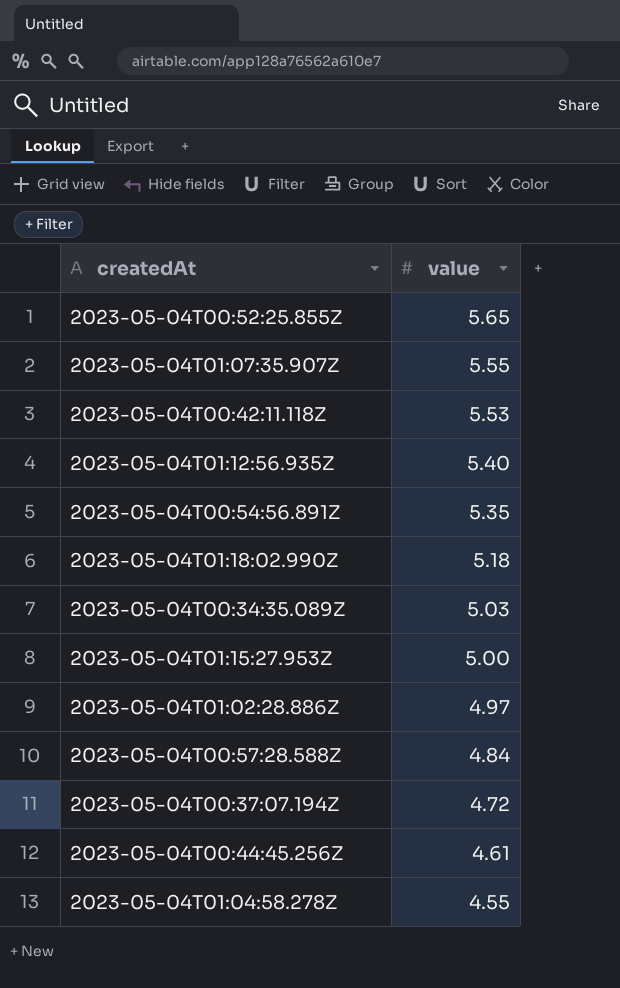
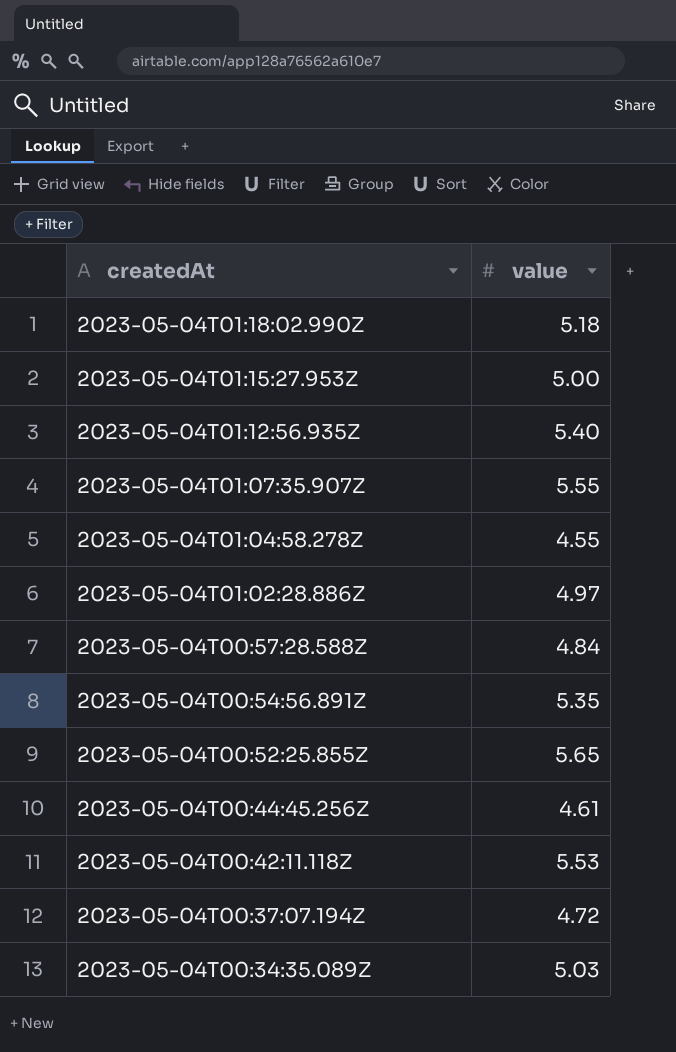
row order: value descending -> createdAt descending

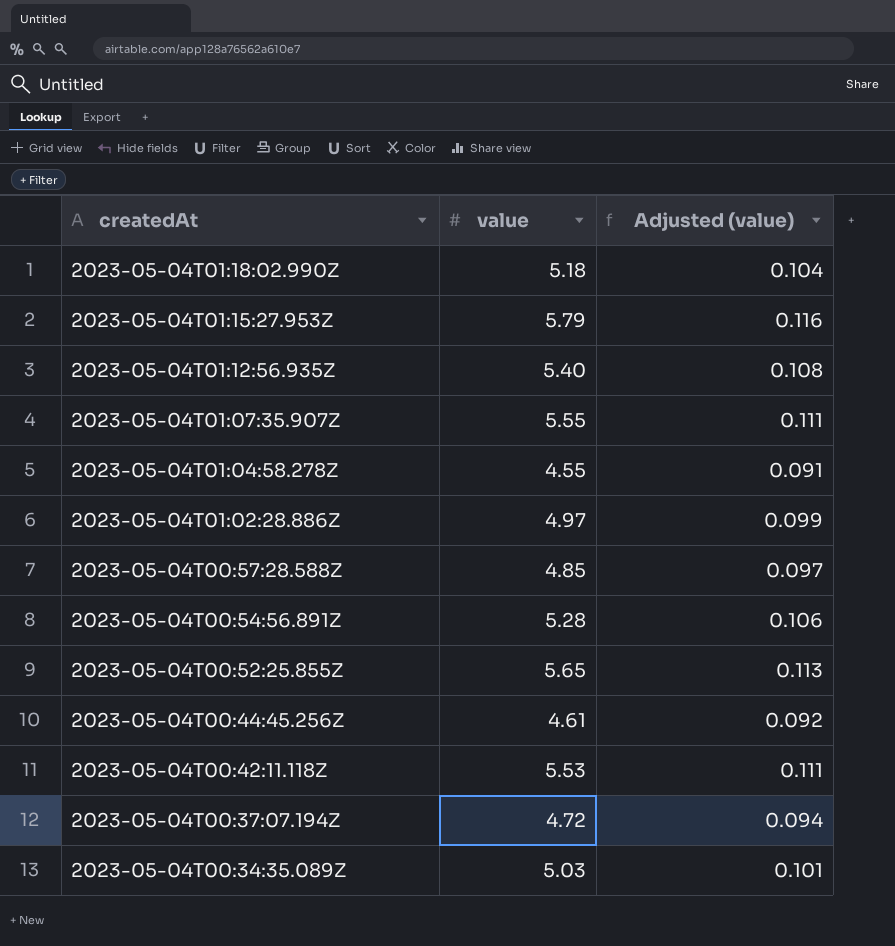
column Adjusted (value) | formula: none -> [value] * 0.02
2023-05-04T01:15:27.953Z | value: 5.00 -> 5.79
2023-05-04T00:57:28.588Z | value: 4.84 -> 4.85
2023-05-04T00:54:56.891Z | value: 5.35 -> 5.28

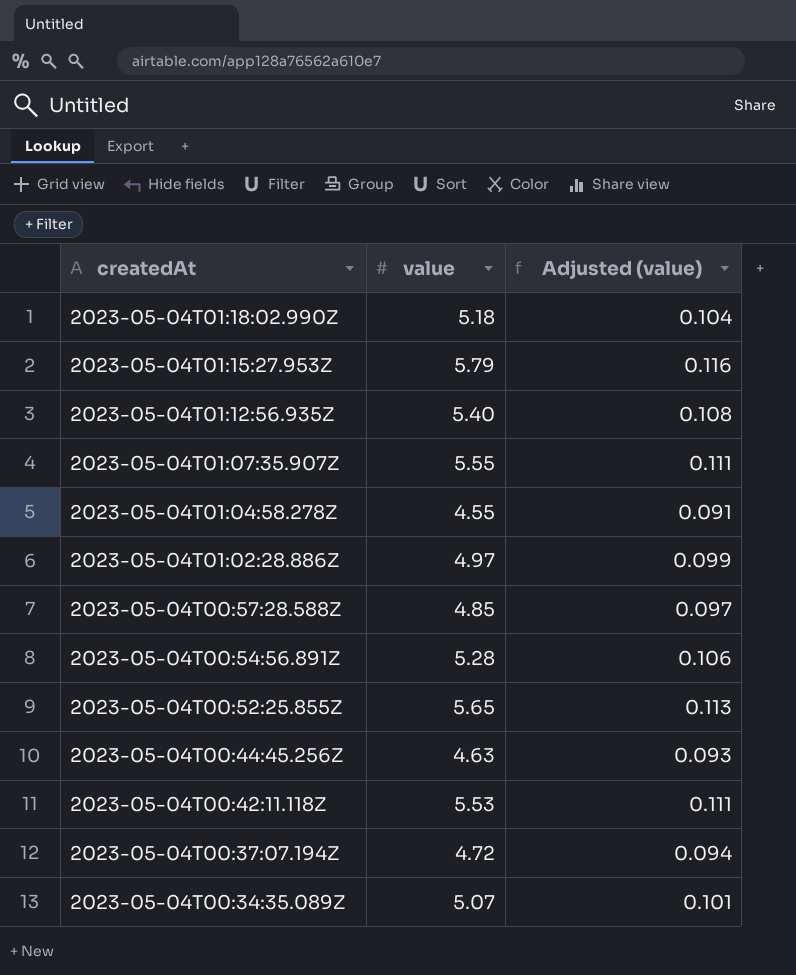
2023-05-04T00:44:45.256Z | value: 4.61 -> 4.63
2023-05-04T00:44:45.256Z | Adjusted (value): 0.092 -> 0.093
2023-05-04T00:34:35.089Z | value: 5.03 -> 5.07

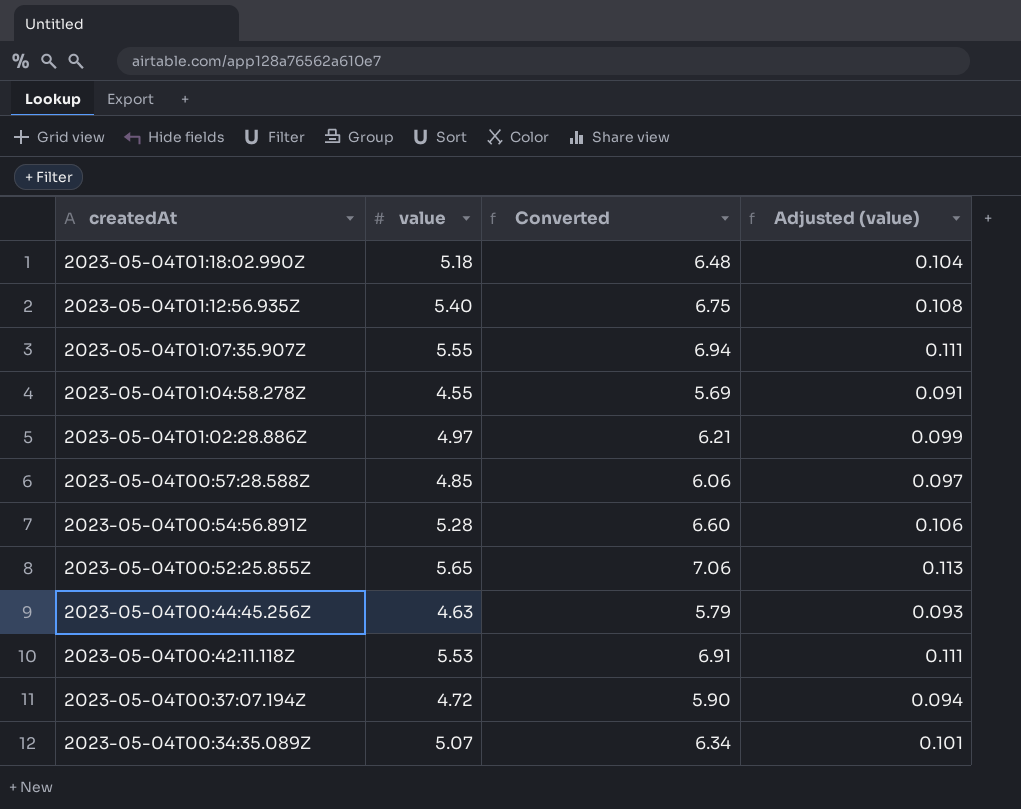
column Converted | formula: none -> [value] * 1.25
row 2023-05-04T01:15:27.953Z: 5.79 | 0.116 -> none

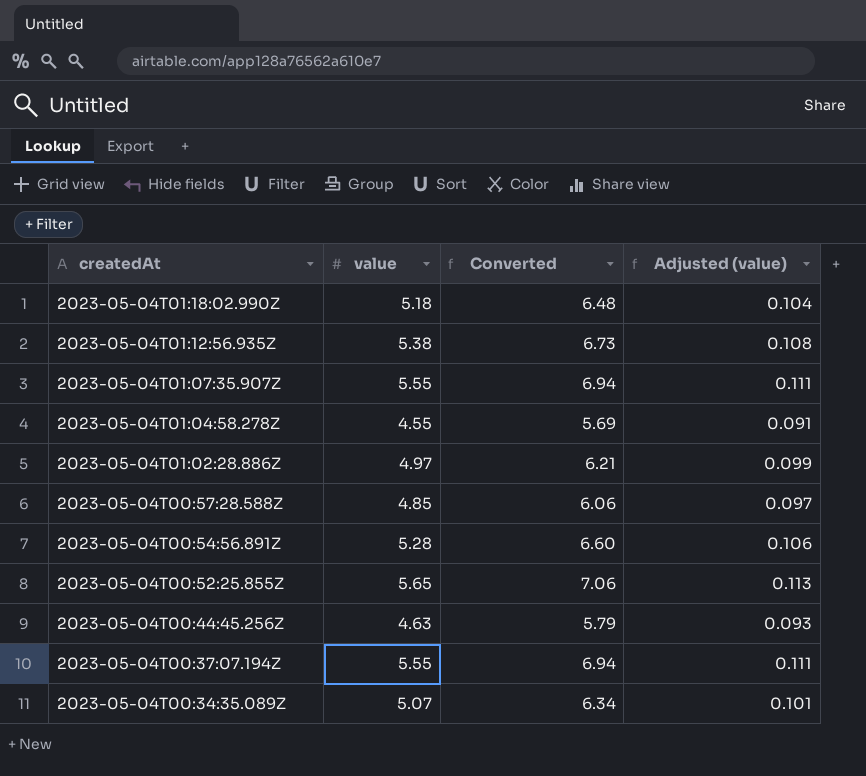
row 2023-05-04T00:42:11.118Z: 5.53 | 6.91 | 0.111 -> none
2023-05-04T01:12:56.935Z | value: 5.40 -> 5.38
2023-05-04T01:12:56.935Z | Converted: 6.75 -> 6.73
2023-05-04T00:37:07.194Z | value: 4.72 -> 5.55
2023-05-04T00:37:07.194Z | Converted: 5.90 -> 6.94
2023-05-04T00:37:07.194Z | Adjusted (value): 0.094 -> 0.111

